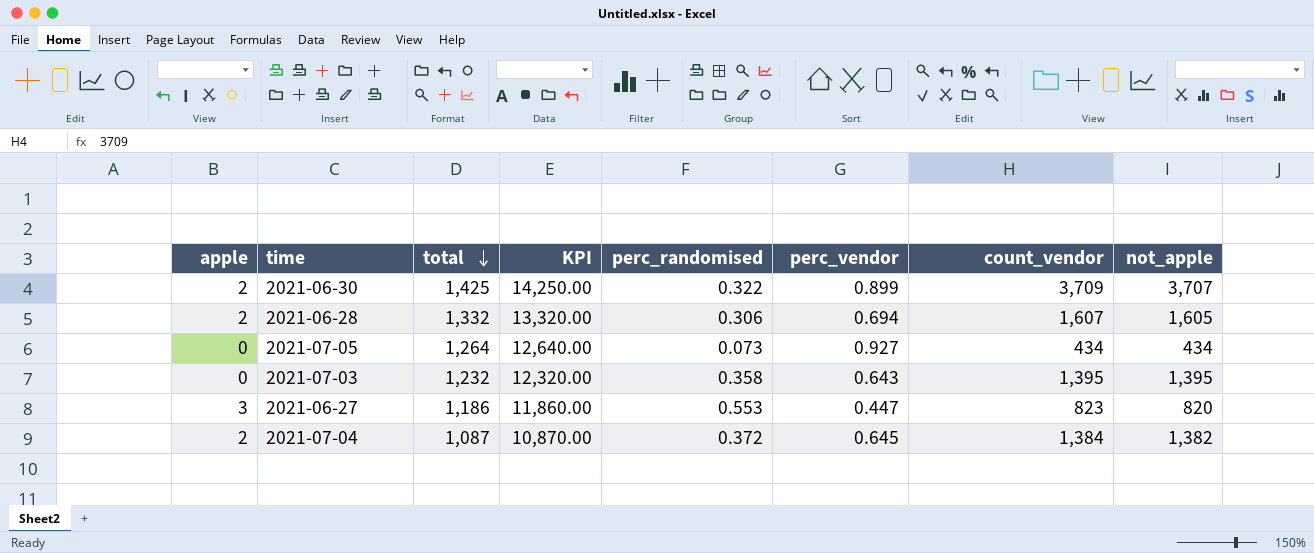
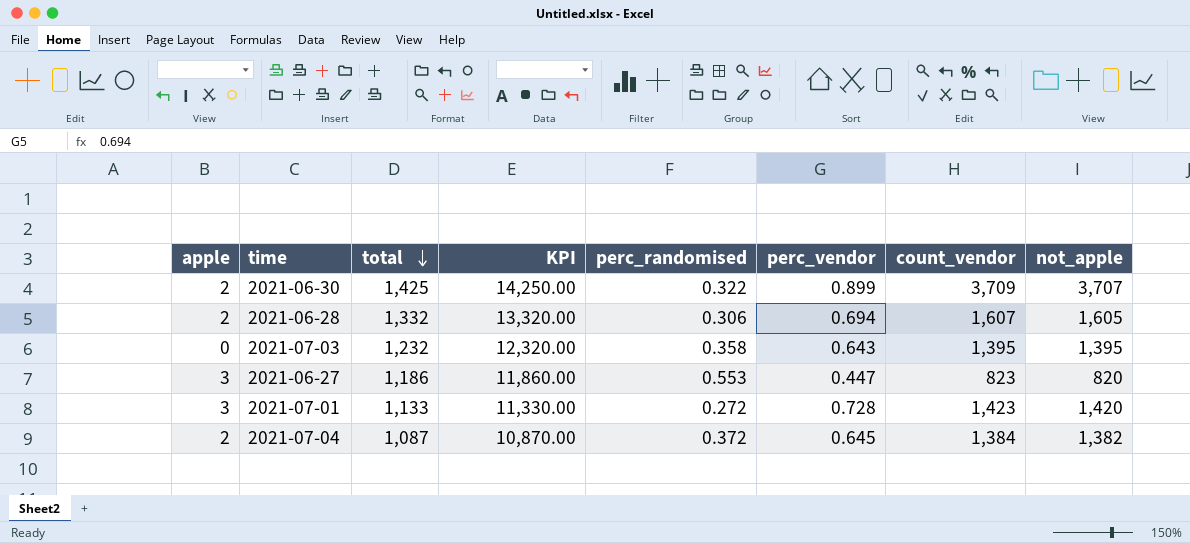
row 2021-07-05: 0 | 1,264 | 12,640.00 | 0.073 | 0.927 | 434 | 434 -> none
row 2021-07-01: none -> 3 | 1,133 | 11,330.00 | 0.272 | 0.728 | 1,423 | 1,420

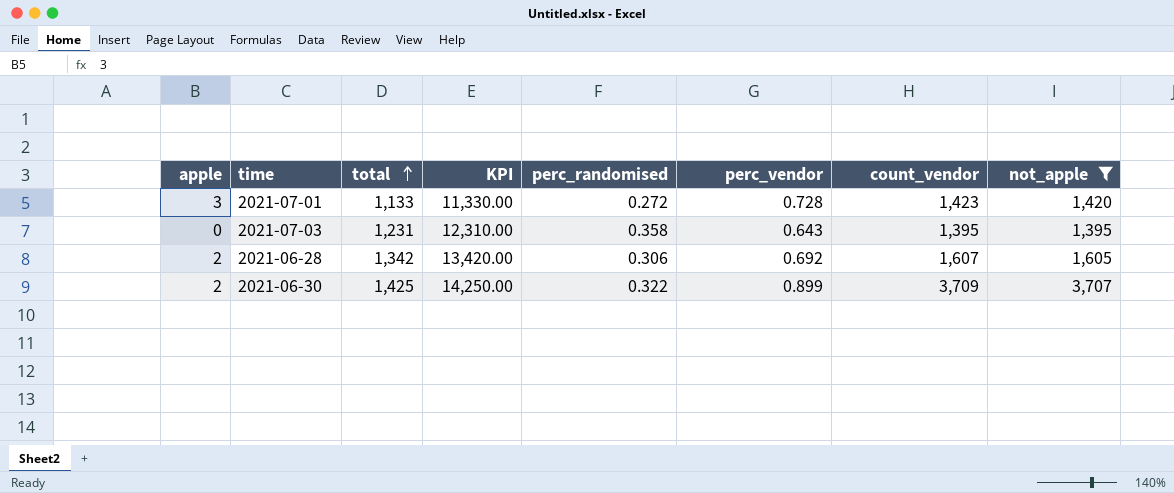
filter: none -> not_apple >= 1,395
row order: total descending -> total ascending
2021-07-03 | total: 1,232 -> 1,231
2021-07-03 | KPI: 12,320.00 -> 12,310.00
2021-06-28 | total: 1,332 -> 1,342
2021-06-28 | KPI: 13,320.00 -> 13,420.00
2021-06-28 | perc_vendor: 0.694 -> 0.692

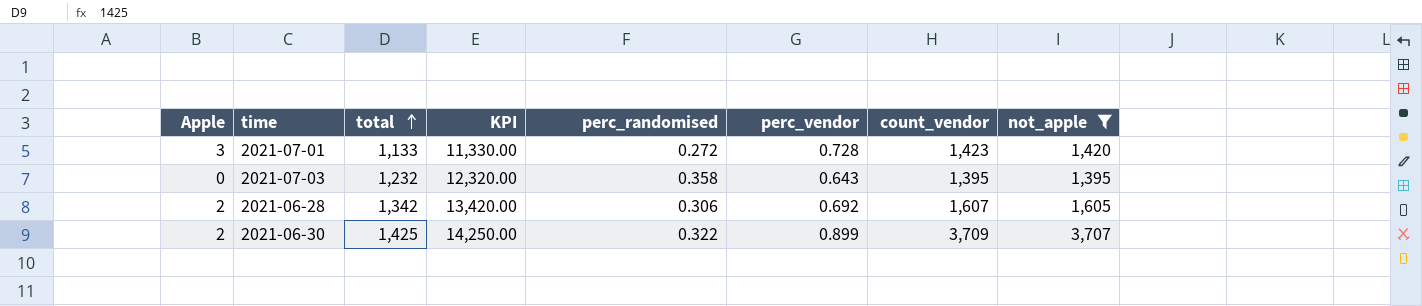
column name: apple -> Apple
2021-07-03 | total: 1,231 -> 1,232
2021-07-03 | KPI: 12,310.00 -> 12,320.00

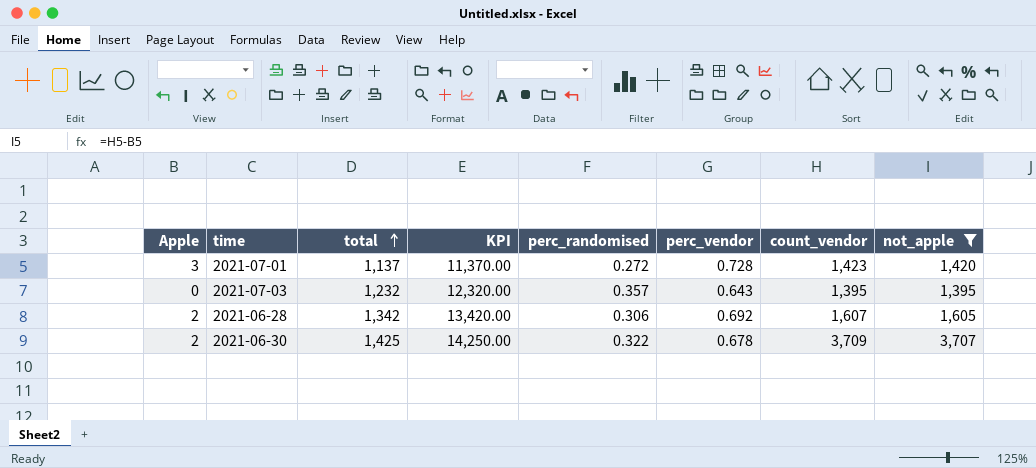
2021-07-01 | total: 1,133 -> 1,137
2021-07-01 | KPI: 11,330.00 -> 11,370.00
2021-07-03 | perc_randomised: 0.358 -> 0.357
2021-06-30 | perc_vendor: 0.899 -> 0.678

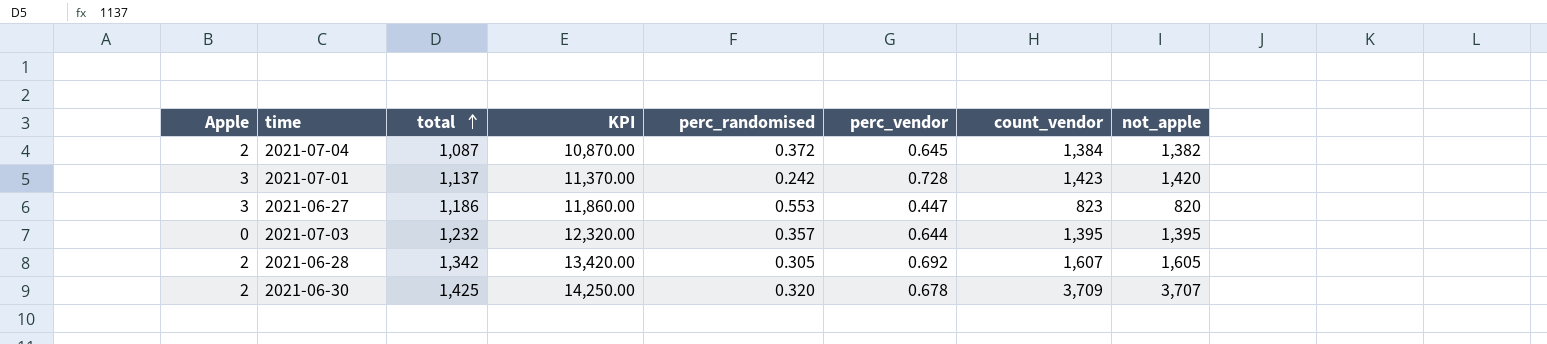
filter: not_apple >= 1,395 -> none
2021-07-01 | perc_randomised: 0.272 -> 0.242
2021-07-03 | perc_vendor: 0.643 -> 0.644
2021-06-28 | perc_randomised: 0.306 -> 0.305
2021-06-30 | perc_randomised: 0.322 -> 0.320

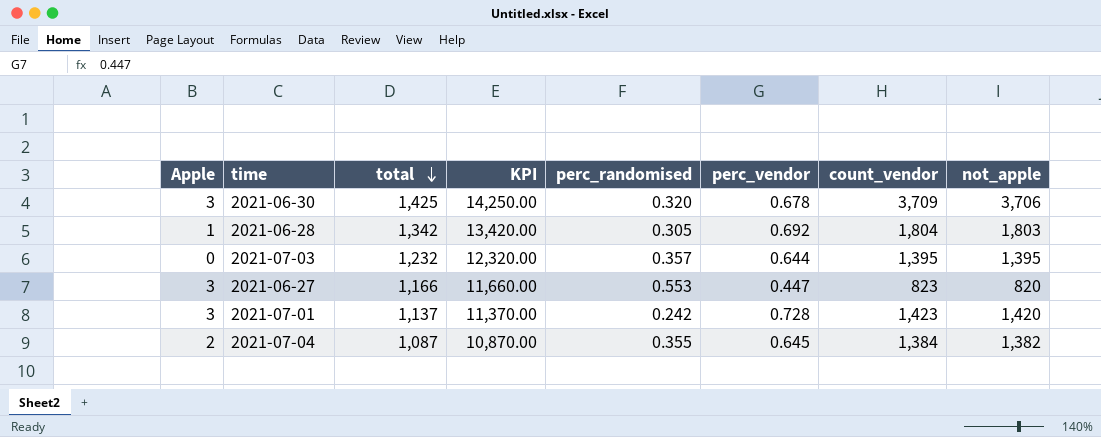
row order: total ascending -> total descending
2021-06-30 | Apple: 2 -> 3
2021-06-30 | not_apple: 3,707 -> 3,706
2021-06-28 | Apple: 2 -> 1
2021-06-28 | count_vendor: 1,607 -> 1,804
2021-06-28 | not_apple: 1,605 -> 1,803
2021-06-27 | total: 1,186 -> 1,166
2021-06-27 | KPI: 11,860.00 -> 11,660.00
2021-07-04 | perc_randomised: 0.372 -> 0.355

